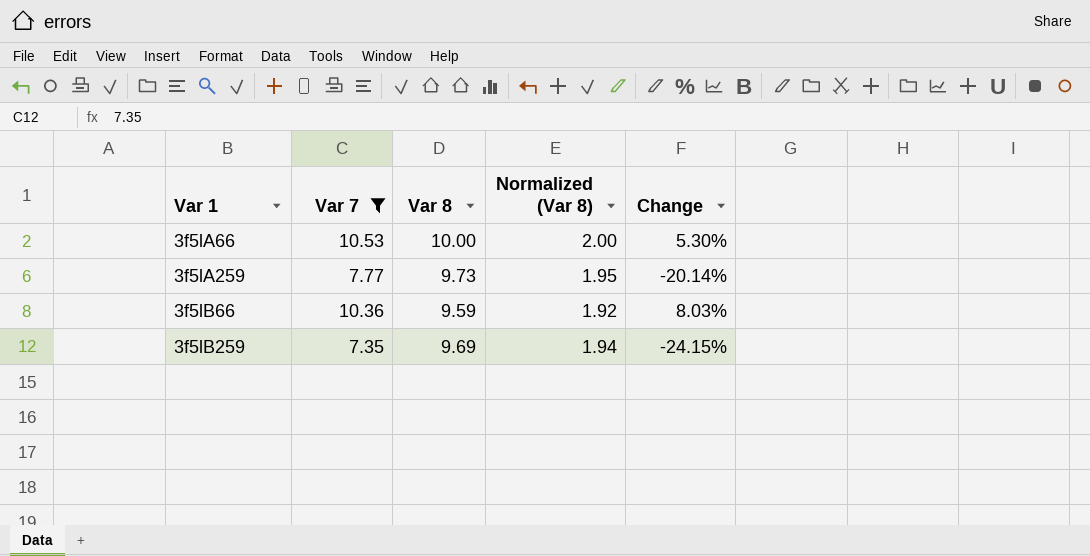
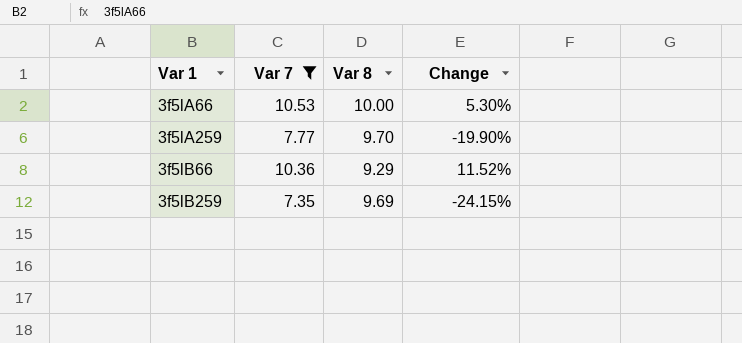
column Normalized (Var 8) | formula: [Var 8] * 0.2 -> none
3f5lA259 | Var 8: 9.73 -> 9.70
3f5lA259 | Change: -20.14% -> -19.90%
3f5lB66 | Var 8: 9.59 -> 9.29
3f5lB66 | Change: 8.03% -> 11.52%

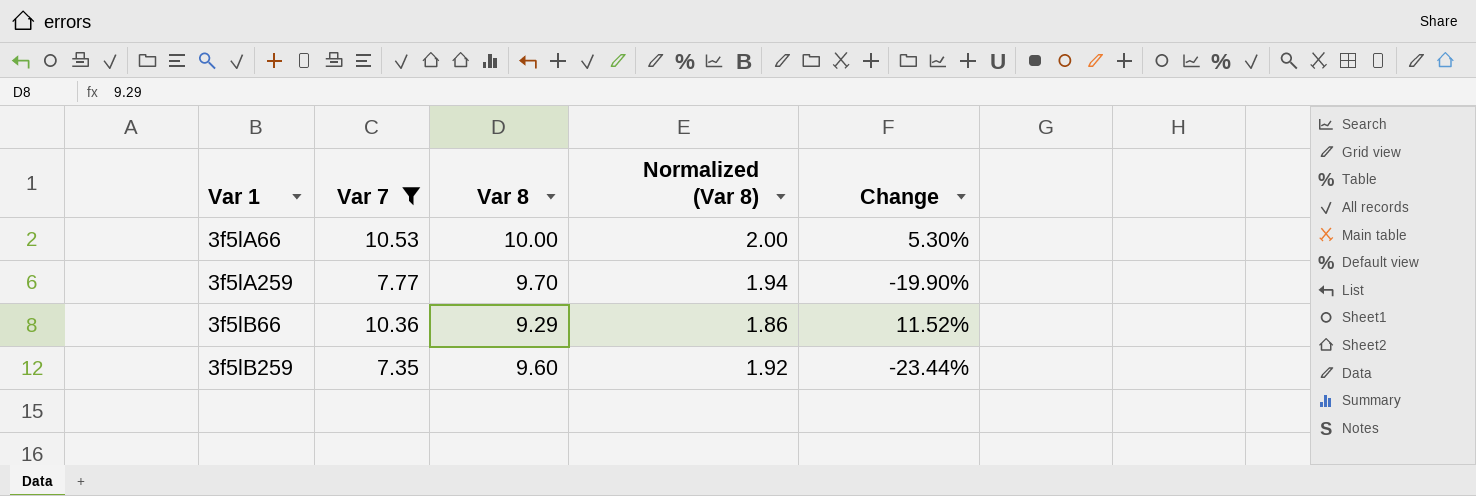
column Normalized (Var 8) | formula: none -> [Var 8] * 0.2
3f5lB259 | Var 8: 9.69 -> 9.60
3f5lB259 | Change: -24.15% -> -23.44%

